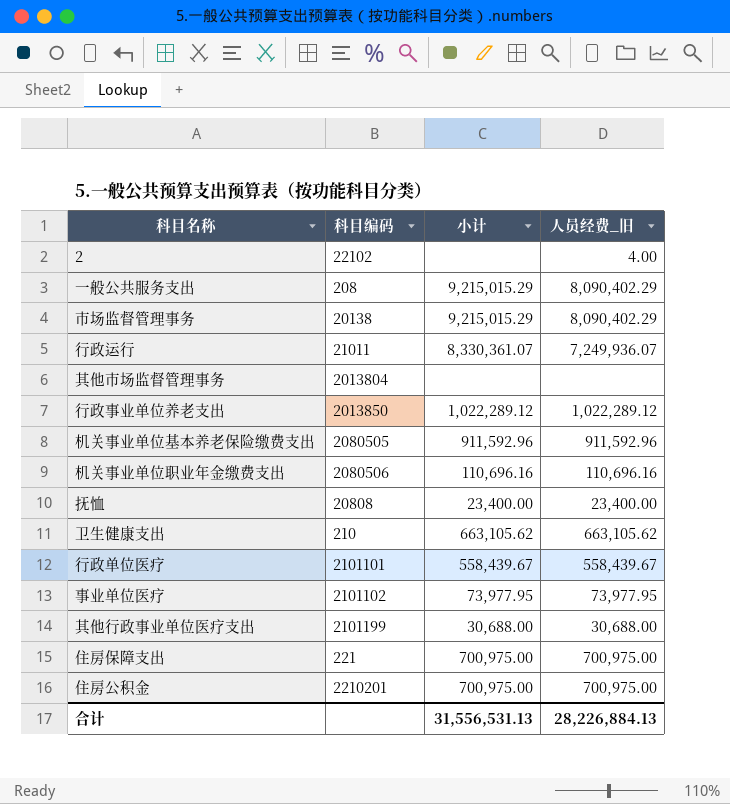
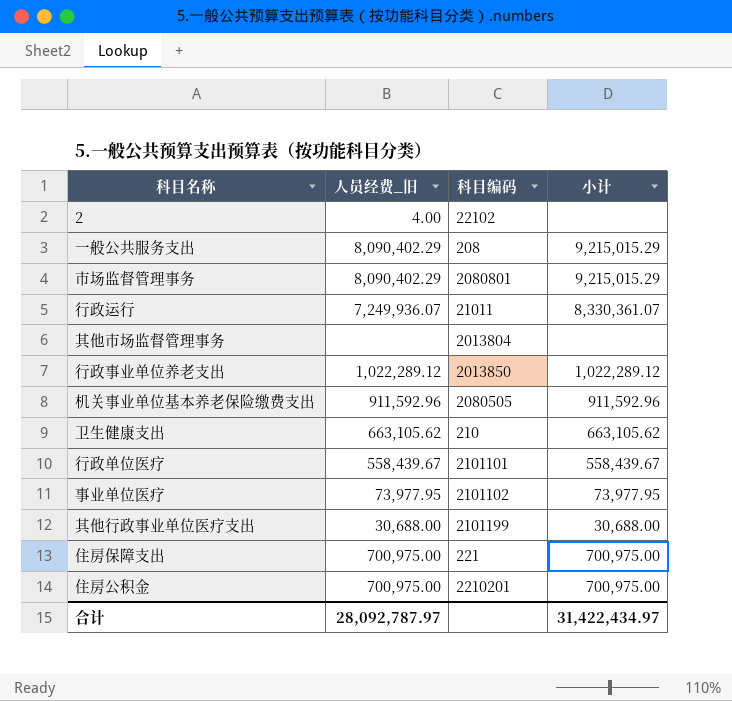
column 人员经费_旧 | position: 4 -> 2
row 机关事业单位职业年金缴费支出: 2080506 | 110,696.16 | 110,696.16 -> none
row 抚恤: 20808 | 23,400.00 | 23,400.00 -> none
市场监督管理事务 | 科目编码: 20138 -> 2080801
合计 | 人员经费_旧: 28,226,884.13 -> 28,092,787.97
合计 | 小计: 31,556,531.13 -> 31,422,434.97

